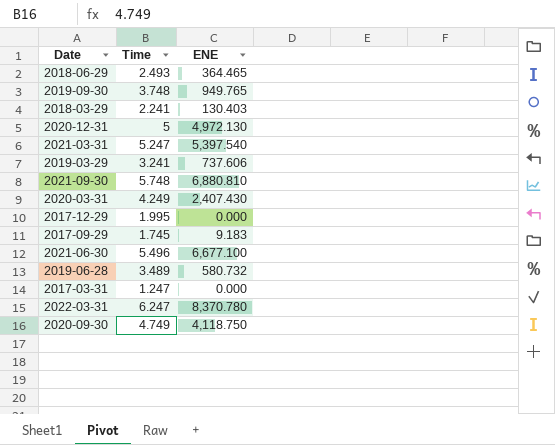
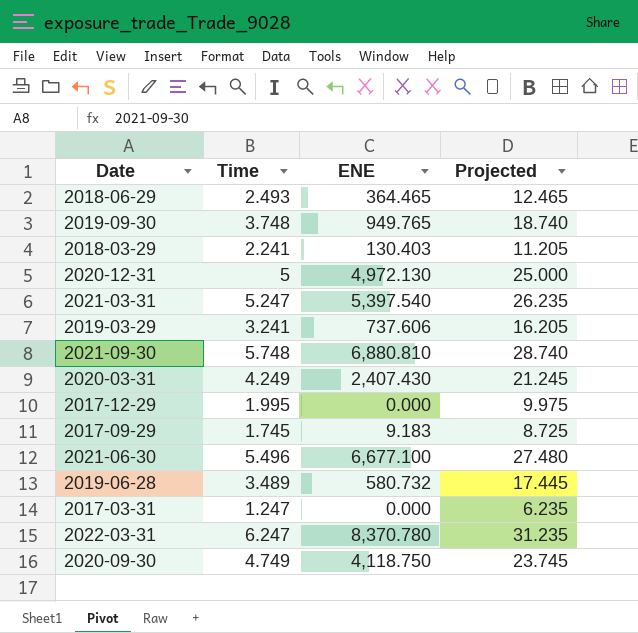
column Projected | formula: none -> [Time] * 5

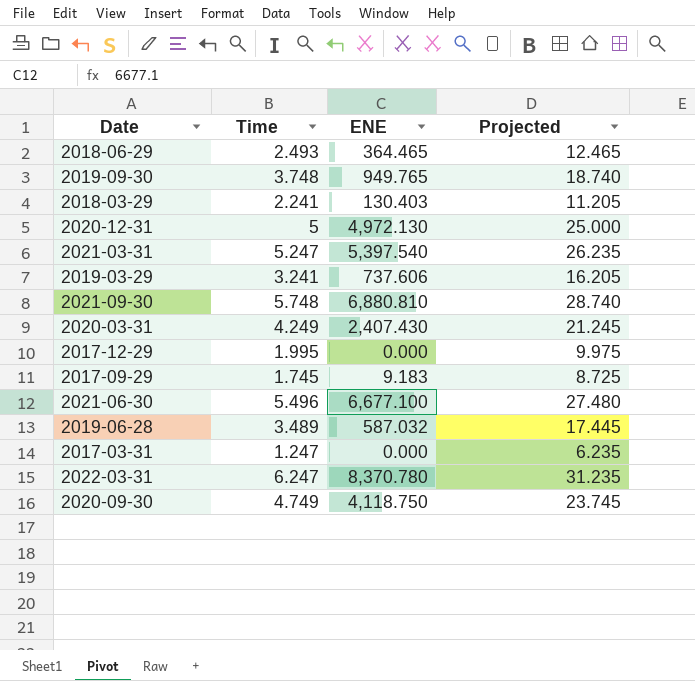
2019-06-28 | ENE: 580.732 -> 587.032

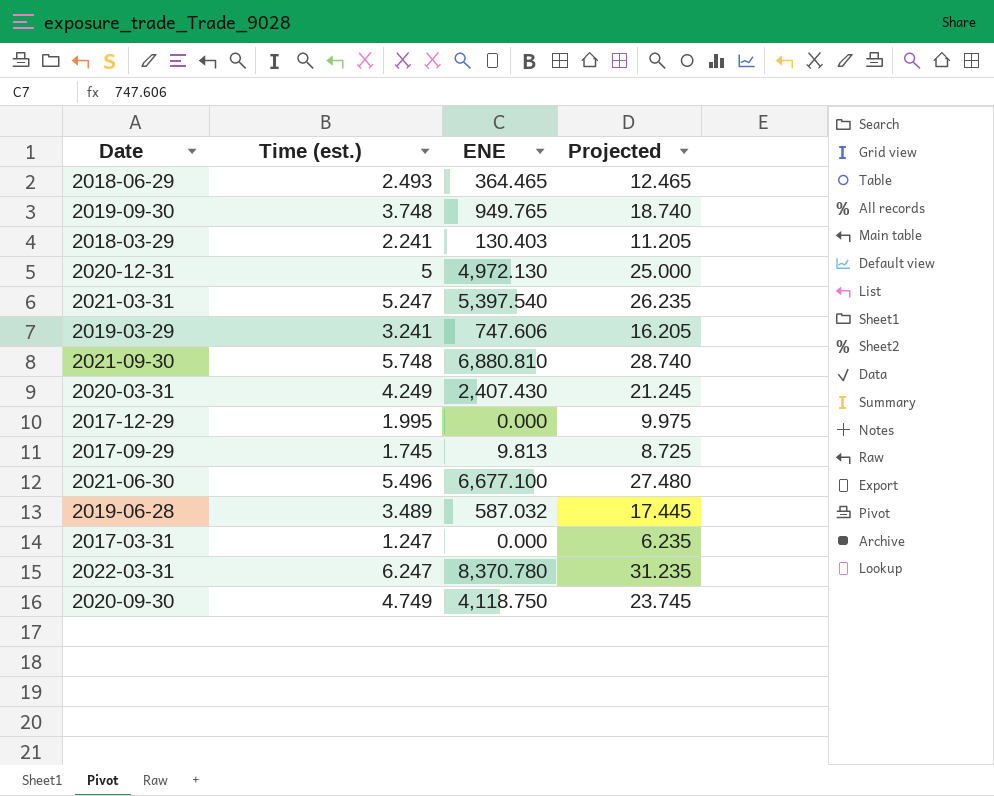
column name: Time -> Time (est.)
2019-03-29 | ENE: 737.606 -> 747.606
2017-09-29 | ENE: 9.183 -> 9.813

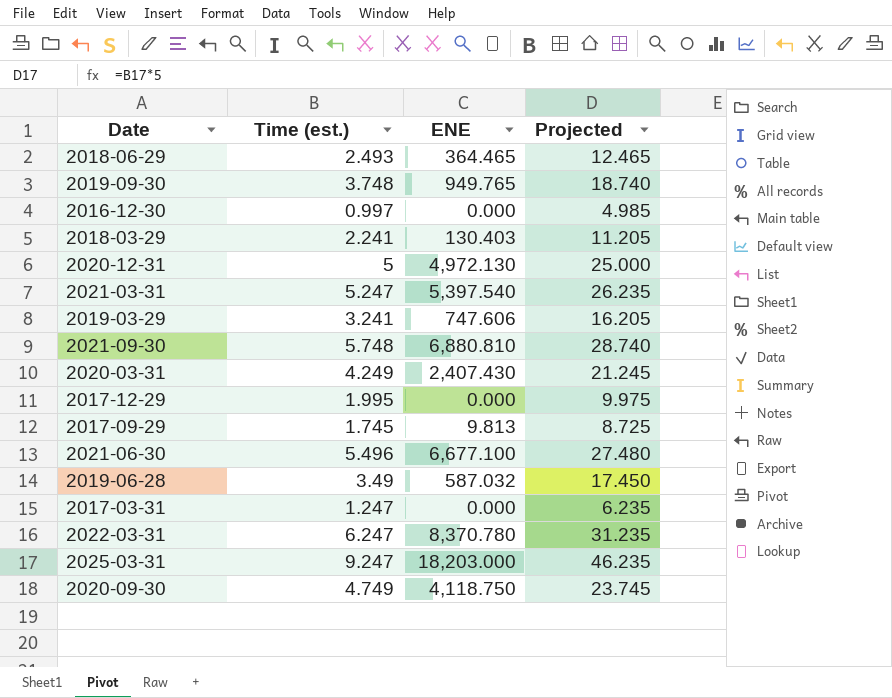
row 2016-12-30: none -> 0.997 | 0.000 | 4.985
2019-06-28 | Time (est.): 3.489 -> 3.49
2019-06-28 | Projected: 17.445 -> 17.450
row 2025-03-31: none -> 9.247 | 18,203.000 | 46.235

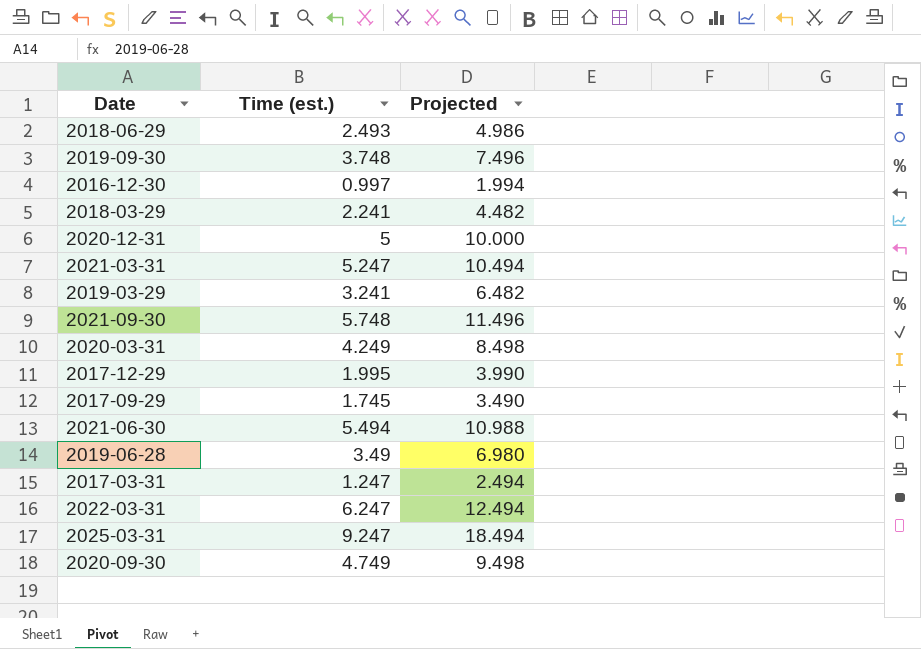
column ENE | position: 3 -> none
column Projected | formula: [Time (est.)] * 5 -> [Time (est.)] * 2
2021-06-30 | Time (est.): 5.496 -> 5.494

